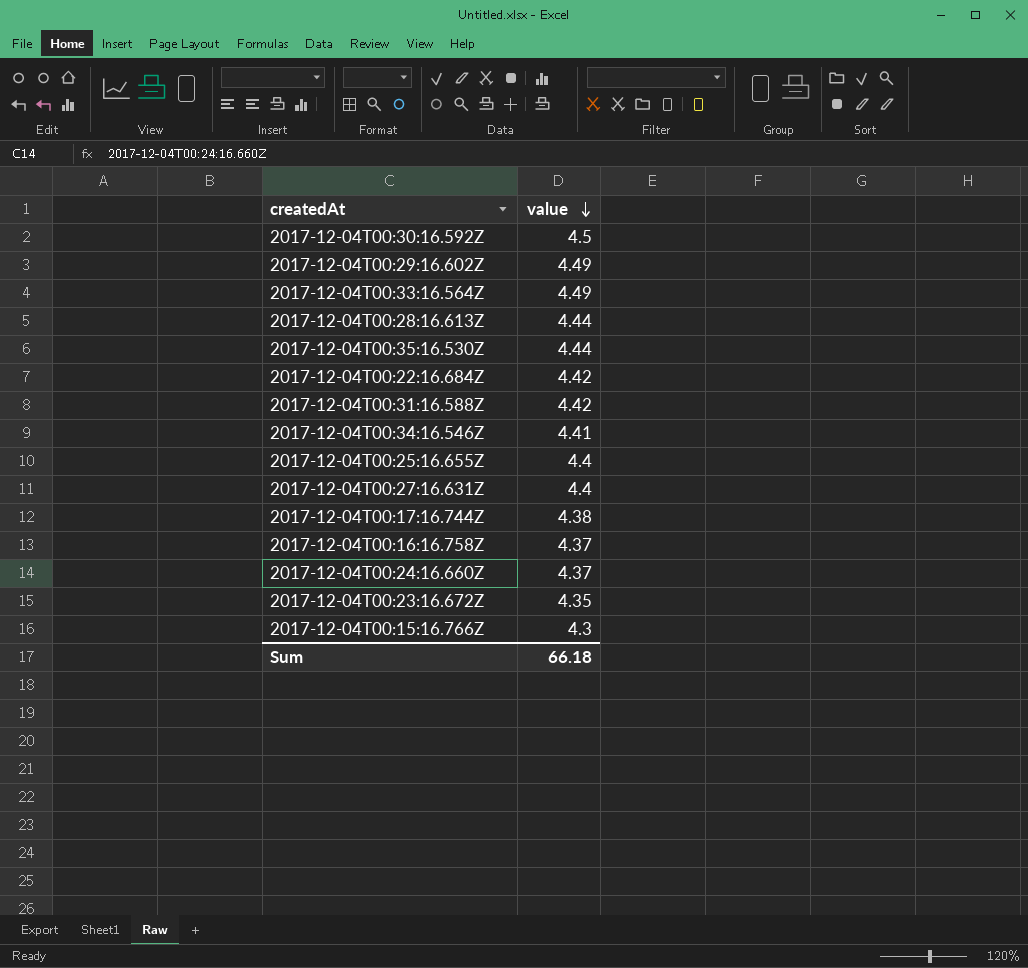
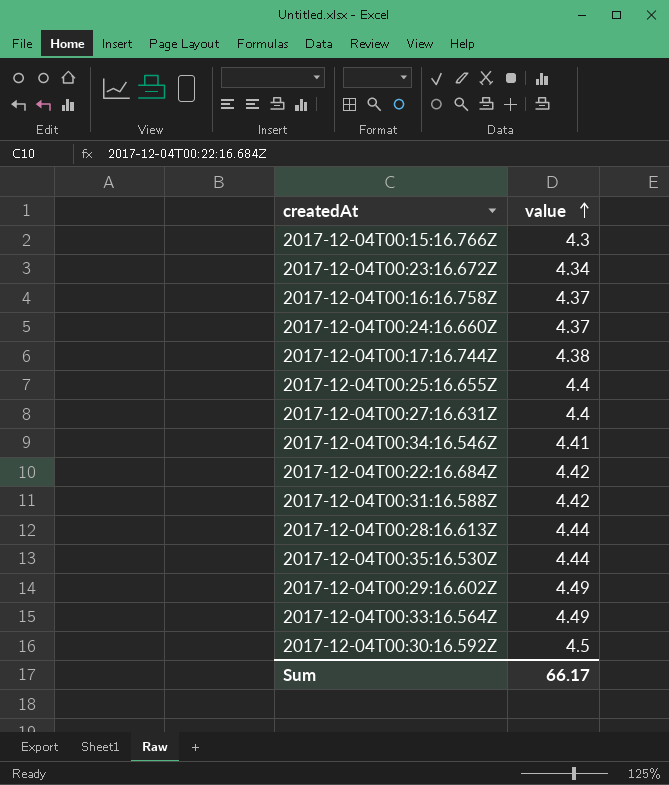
row order: value descending -> value ascending
2017-12-04T00:23:16.672Z | value: 4.35 -> 4.34
Sum | value: 66.18 -> 66.17

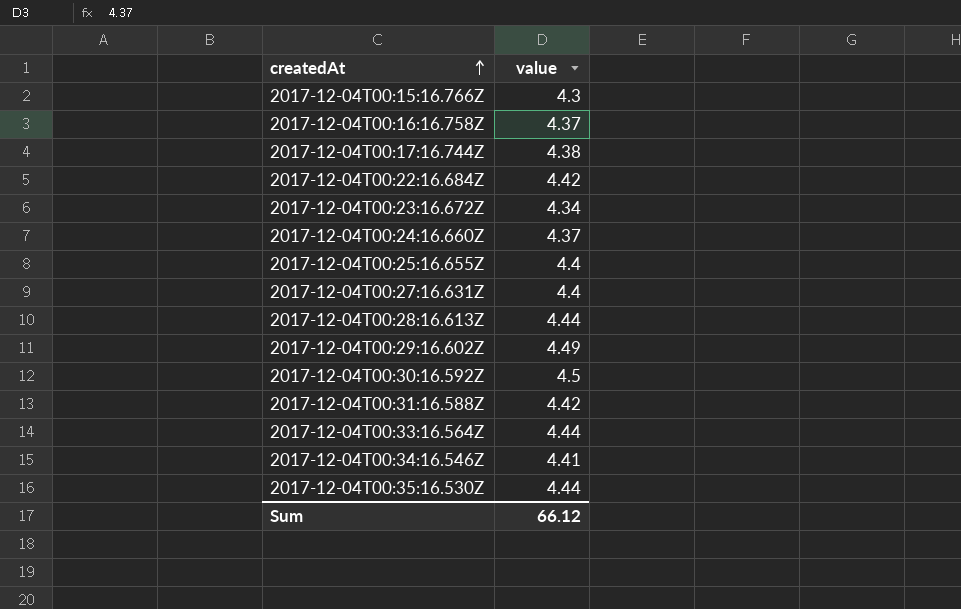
row order: value ascending -> createdAt ascending
2017-12-04T00:33:16.564Z | value: 4.49 -> 4.44
Sum | value: 66.17 -> 66.12

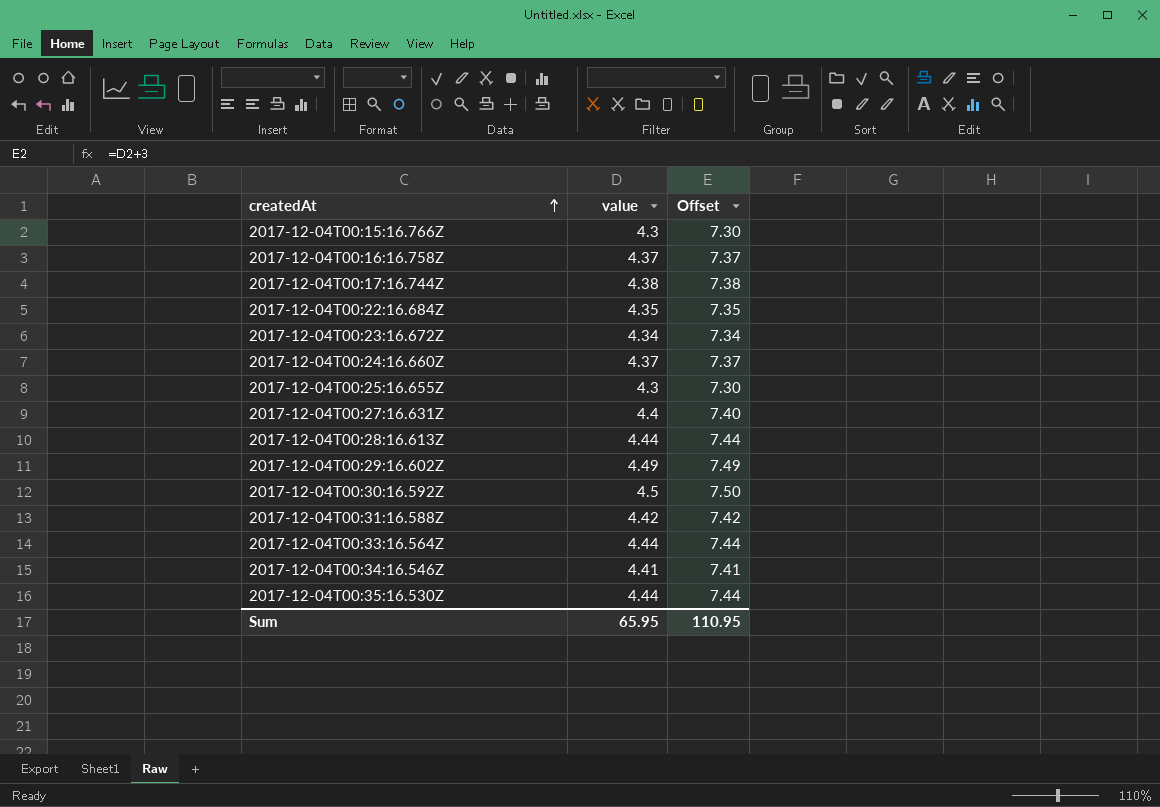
column Offset | formula: none -> [value] + 3
2017-12-04T00:22:16.684Z | value: 4.42 -> 4.35
2017-12-04T00:25:16.655Z | value: 4.4 -> 4.3
Sum | value: 66.12 -> 65.95

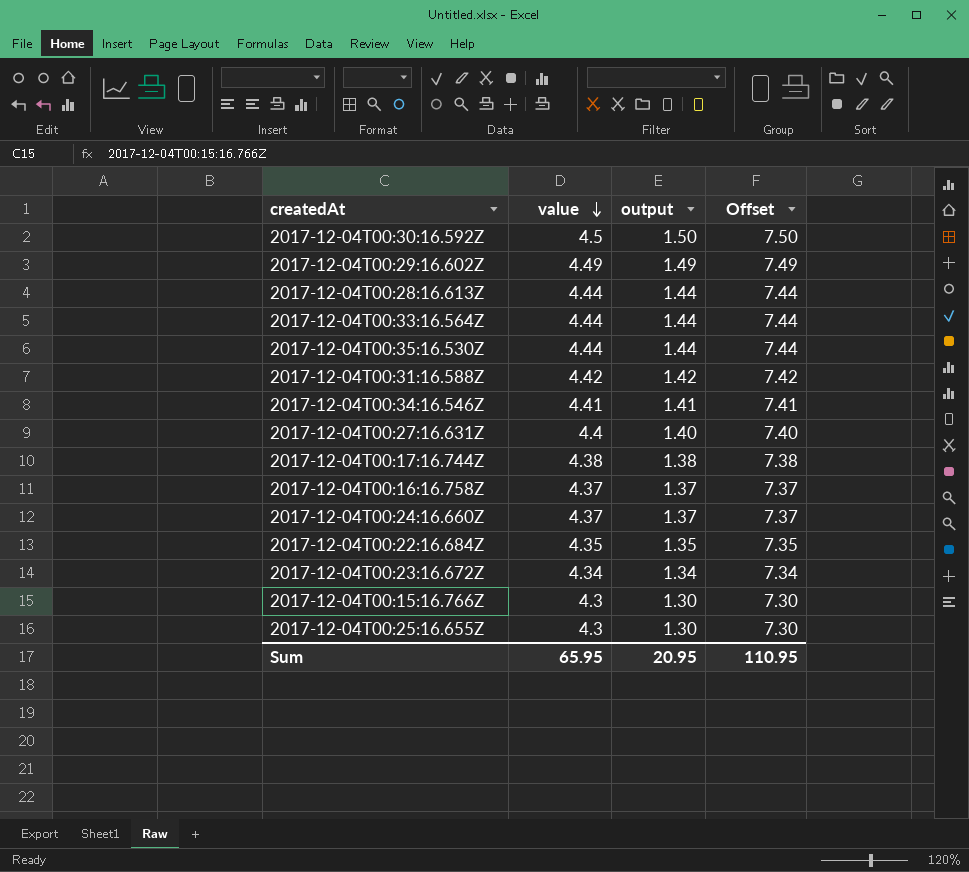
row order: createdAt ascending -> value descending
column output | formula: none -> [value] - 3

